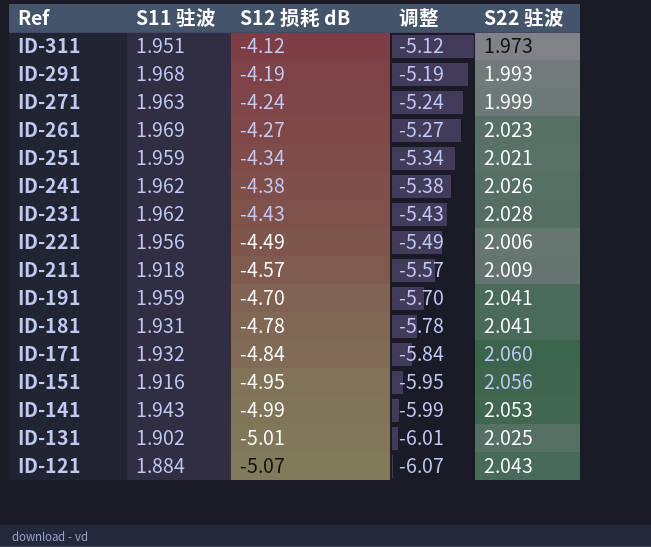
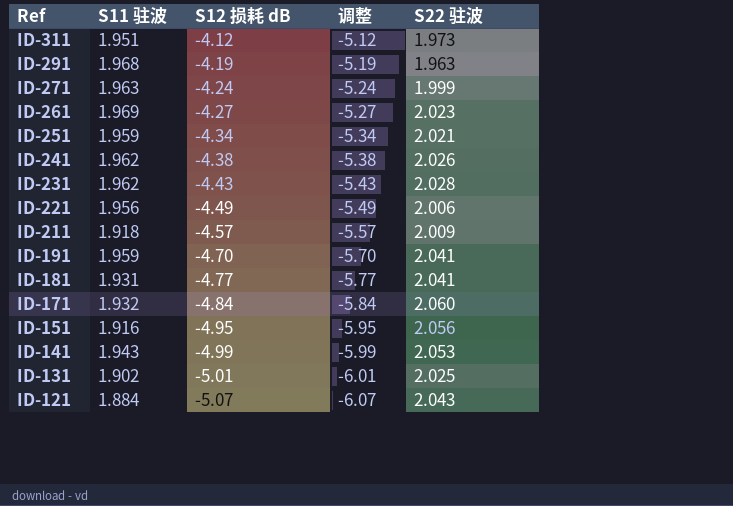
ID-291 | S22 驻波: 1.993 -> 1.963
ID-181 | S12 损耗 dB: -4.78 -> -4.77
ID-181 | 调整: -5.78 -> -5.77

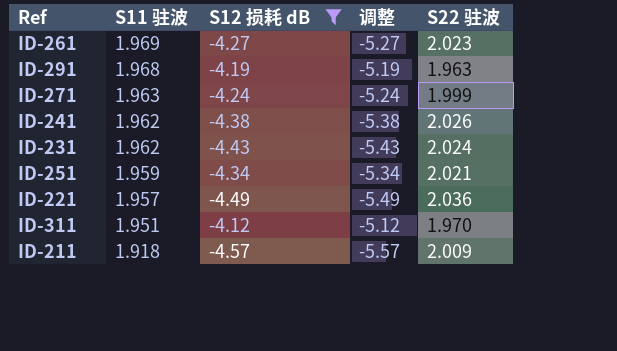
filter: none -> S12 损耗 dB >= -4.57
row order: Ref descending -> S11 驻波 descending
ID-231 | S22 驻波: 2.028 -> 2.024
ID-221 | S11 驻波: 1.956 -> 1.957
ID-221 | S22 驻波: 2.006 -> 2.036
ID-311 | S22 驻波: 1.973 -> 1.970

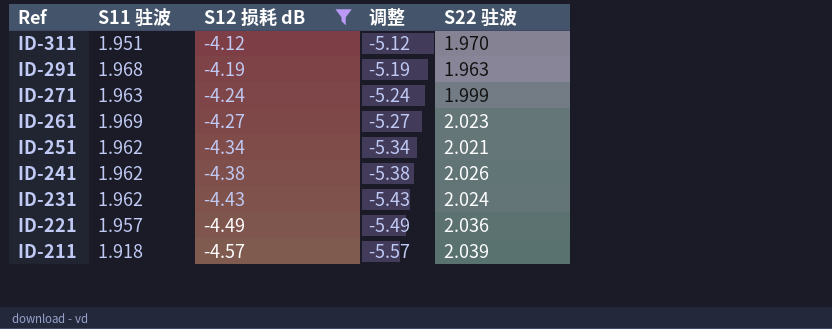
row order: S11 驻波 descending -> Ref descending
ID-251 | S11 驻波: 1.959 -> 1.962
ID-211 | S22 驻波: 2.009 -> 2.039

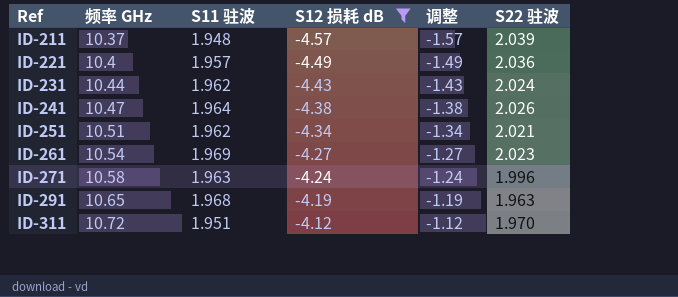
row order: Ref descending -> Ref ascending
column 频率 GHz | position: none -> 2
column 调整 | formula: [S12 损耗 dB] - 1 -> [S12 损耗 dB] + 3
ID-211 | S11 驻波: 1.918 -> 1.948
ID-241 | S11 驻波: 1.962 -> 1.964
ID-271 | S22 驻波: 1.999 -> 1.996

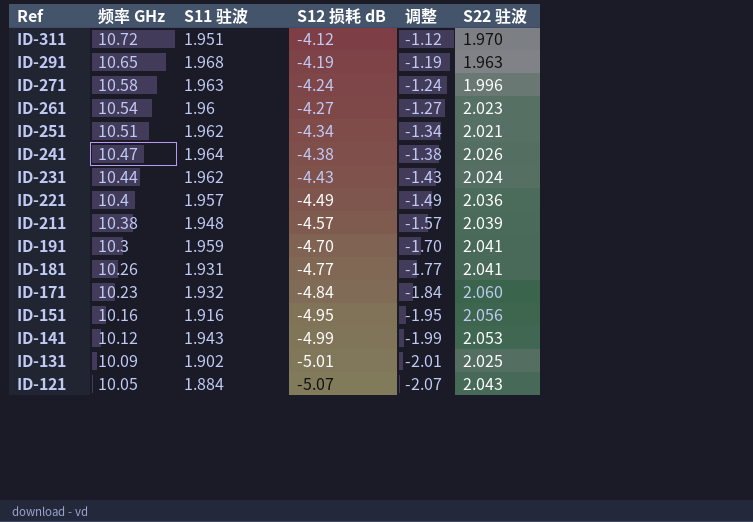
filter: S12 损耗 dB >= -4.57 -> none
row order: Ref ascending -> Ref descending
ID-261 | S11 驻波: 1.969 -> 1.96
ID-211 | 频率 GHz: 10.37 -> 10.38

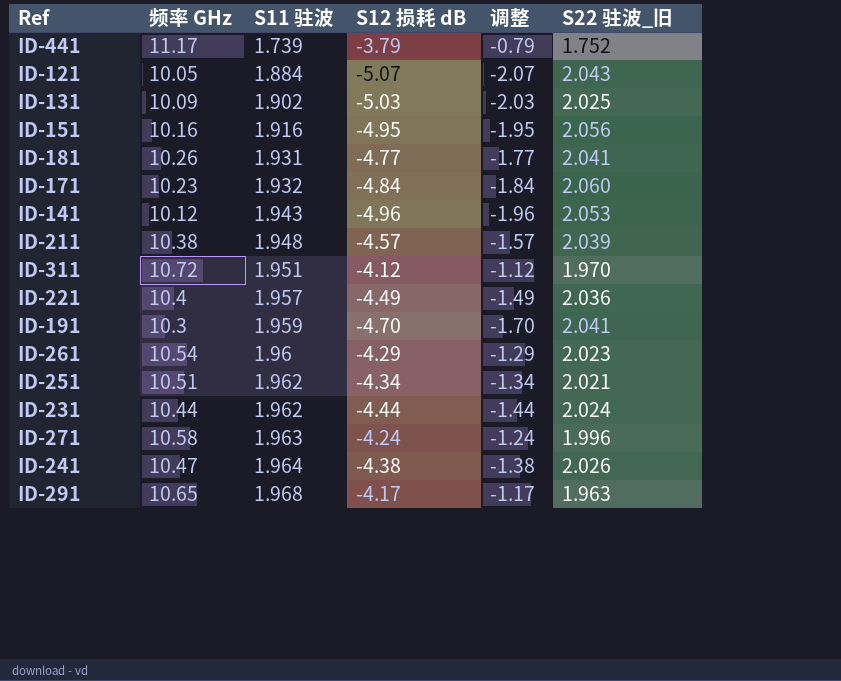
row order: Ref descending -> S11 驻波 ascending
column name: S22 驻波 -> S22 驻波_旧
row ID-441: none -> 11.17 | 1.739 | -3.79 | -0.79 | 1.752
ID-131 | S12 损耗 dB: -5.01 -> -5.03
ID-131 | 调整: -2.01 -> -2.03
ID-141 | S12 损耗 dB: -4.99 -> -4.96
ID-141 | 调整: -1.99 -> -1.96
ID-261 | S12 损耗 dB: -4.27 -> -4.29
ID-261 | 调整: -1.27 -> -1.29
ID-231 | S12 损耗 dB: -4.43 -> -4.44
ID-231 | 调整: -1.43 -> -1.44
ID-291 | S12 损耗 dB: -4.19 -> -4.17
ID-291 | 调整: -1.19 -> -1.17

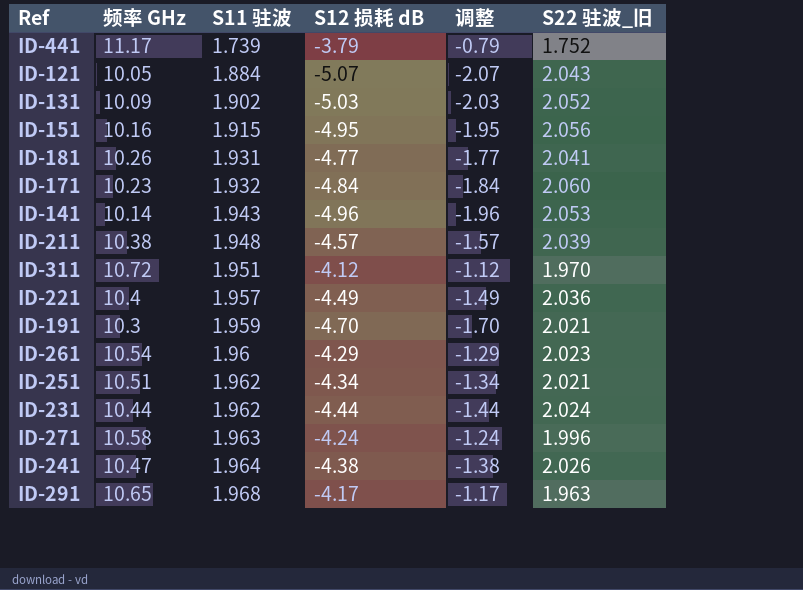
ID-131 | S22 驻波_旧: 2.025 -> 2.052
ID-151 | S11 驻波: 1.916 -> 1.915
ID-141 | 频率 GHz: 10.12 -> 10.14
ID-191 | S22 驻波_旧: 2.041 -> 2.021

